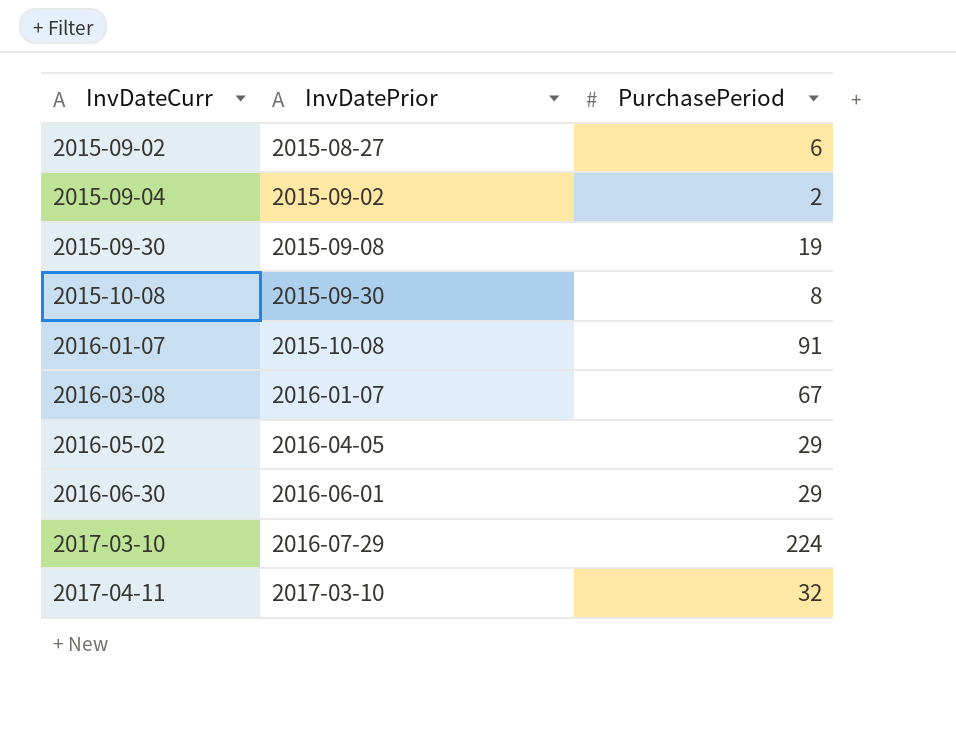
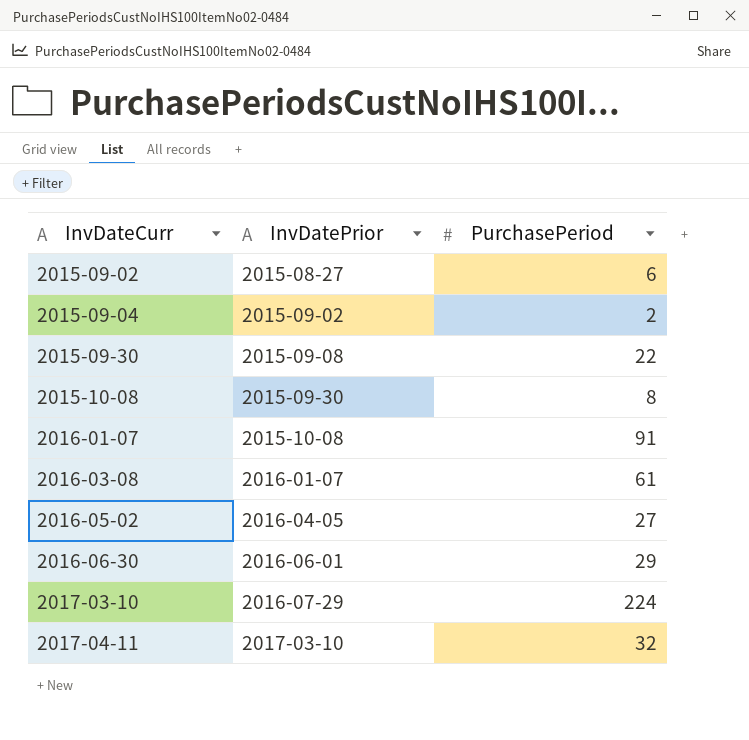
2015-09-30 | PurchasePeriod: 19 -> 22
2016-03-08 | PurchasePeriod: 67 -> 61
2016-05-02 | PurchasePeriod: 29 -> 27

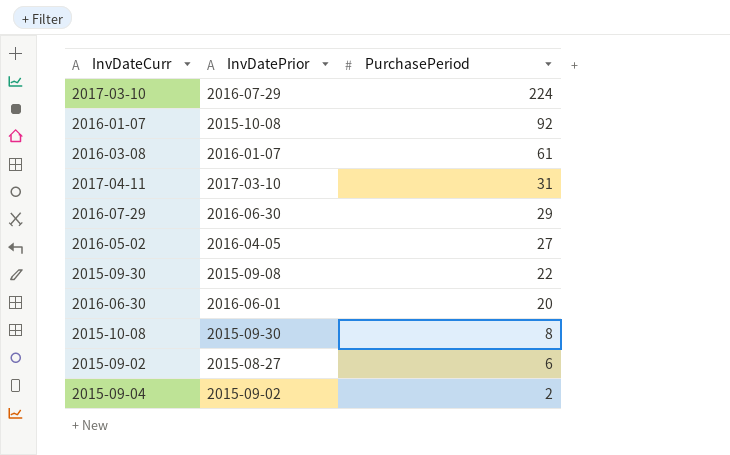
row order: InvDateCurr ascending -> PurchasePeriod descending
2016-01-07 | PurchasePeriod: 91 -> 92
2017-04-11 | PurchasePeriod: 32 -> 31
row 2016-07-29: none -> 2016-06-30 | 29
2016-06-30 | PurchasePeriod: 29 -> 20

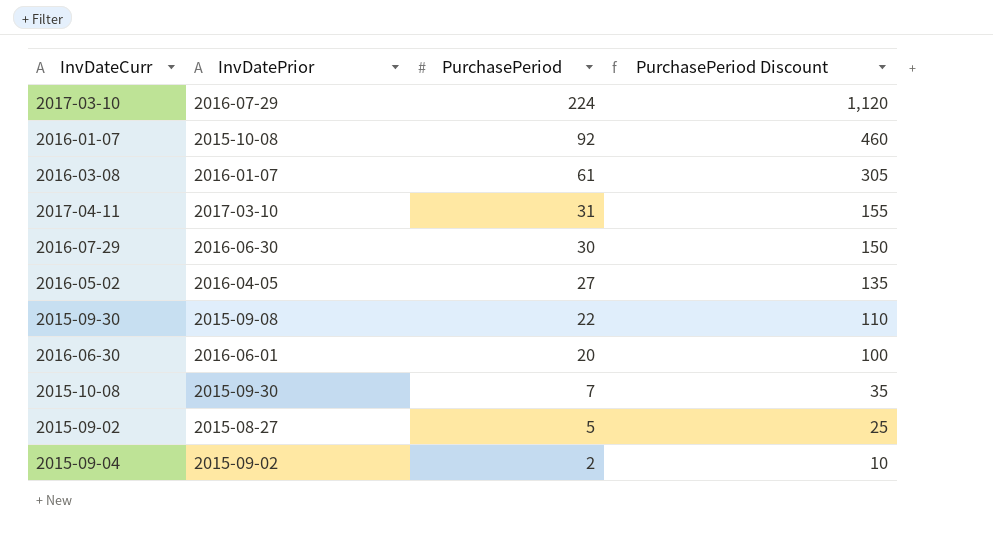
column PurchasePeriod Discount | formula: none -> [PurchasePeriod] * 5
2016-07-29 | PurchasePeriod: 29 -> 30
2015-10-08 | PurchasePeriod: 8 -> 7
2015-09-02 | PurchasePeriod: 6 -> 5

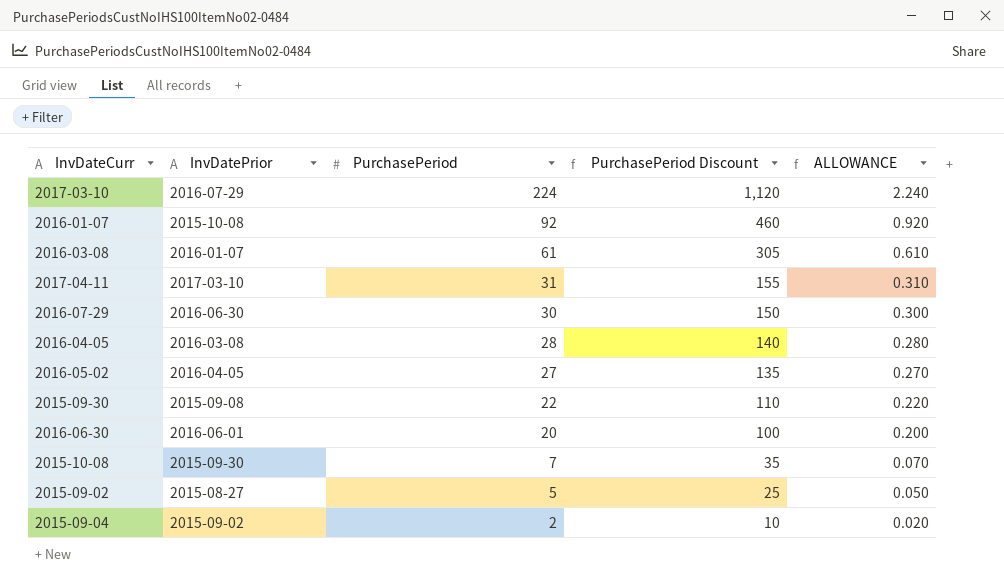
column ALLOWANCE | formula: none -> [PurchasePeriod] * 0.01
row 2016-04-05: none -> 2016-03-08 | 28 | 140 | 0.280

